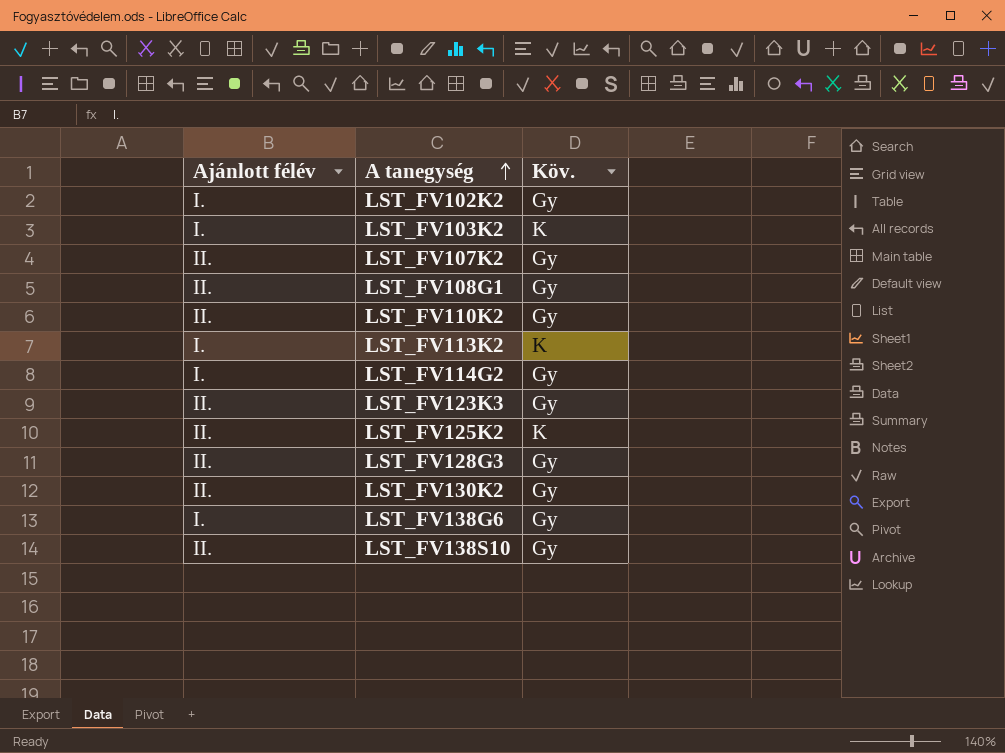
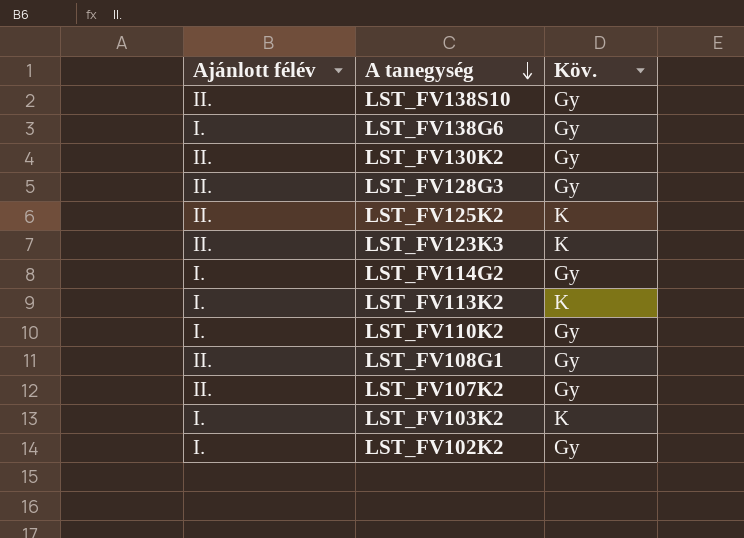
row order: A tanegység ascending -> A tanegység descending
LST_FV123K3 | Köv.: Gy -> K
LST_FV110K2 | Ajánlott félév: II. -> I.

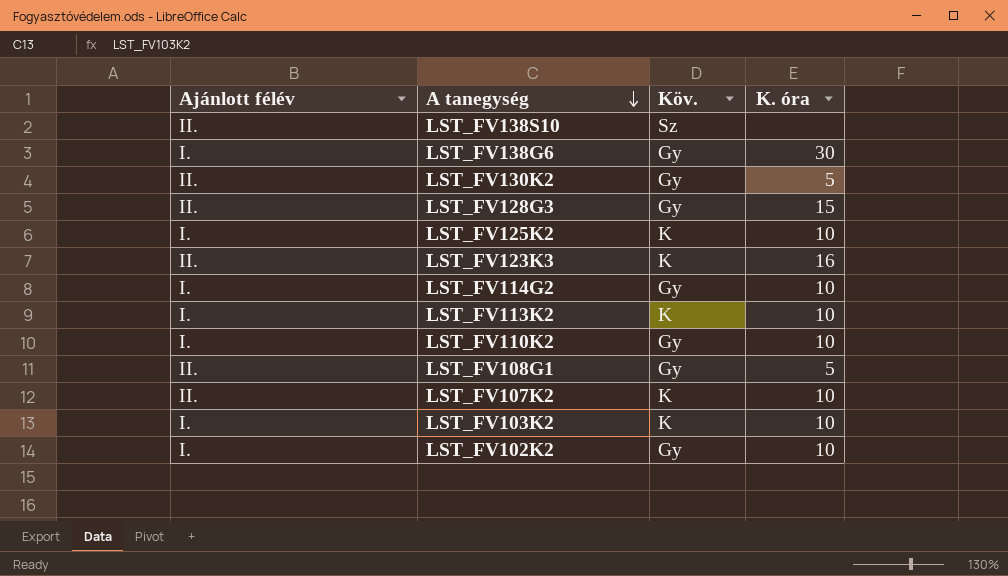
column K. óra | position: none -> 4
LST_FV138S10 | Köv.: Gy -> Sz
LST_FV125K2 | Ajánlott félév: II. -> I.
LST_FV107K2 | Köv.: Gy -> K

